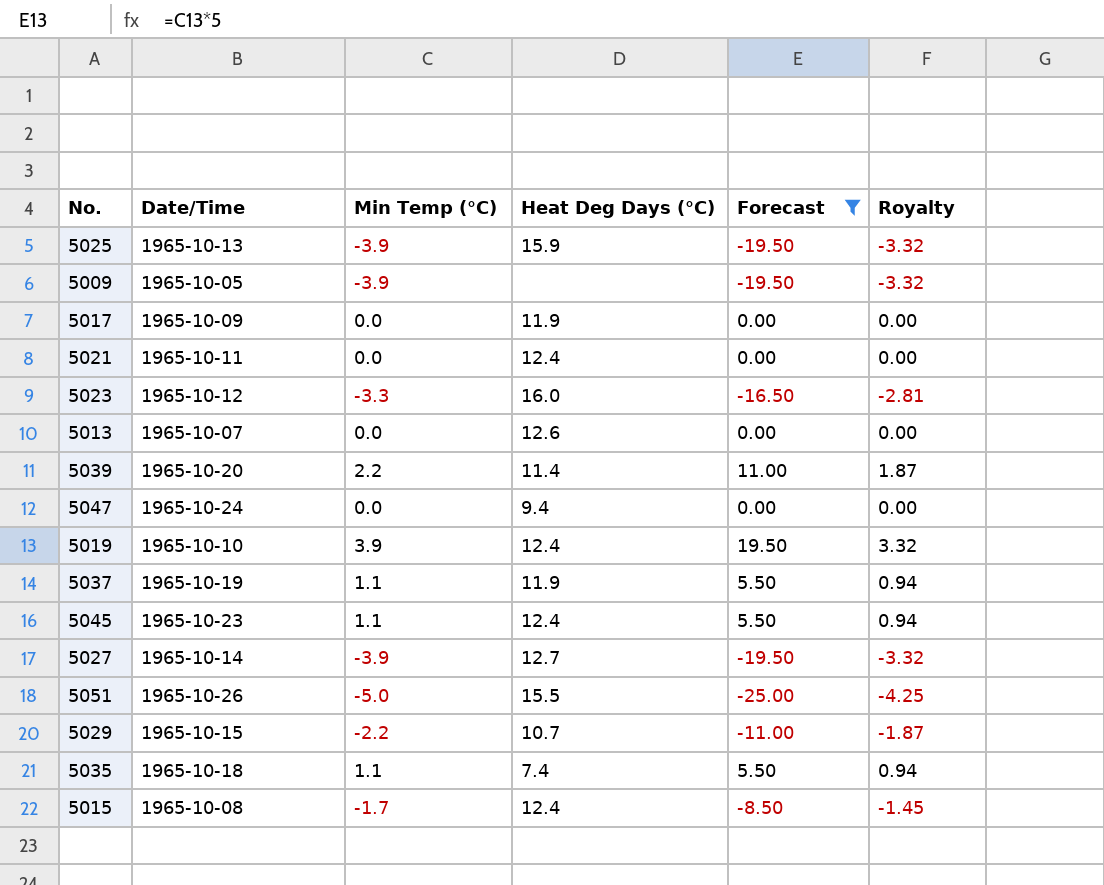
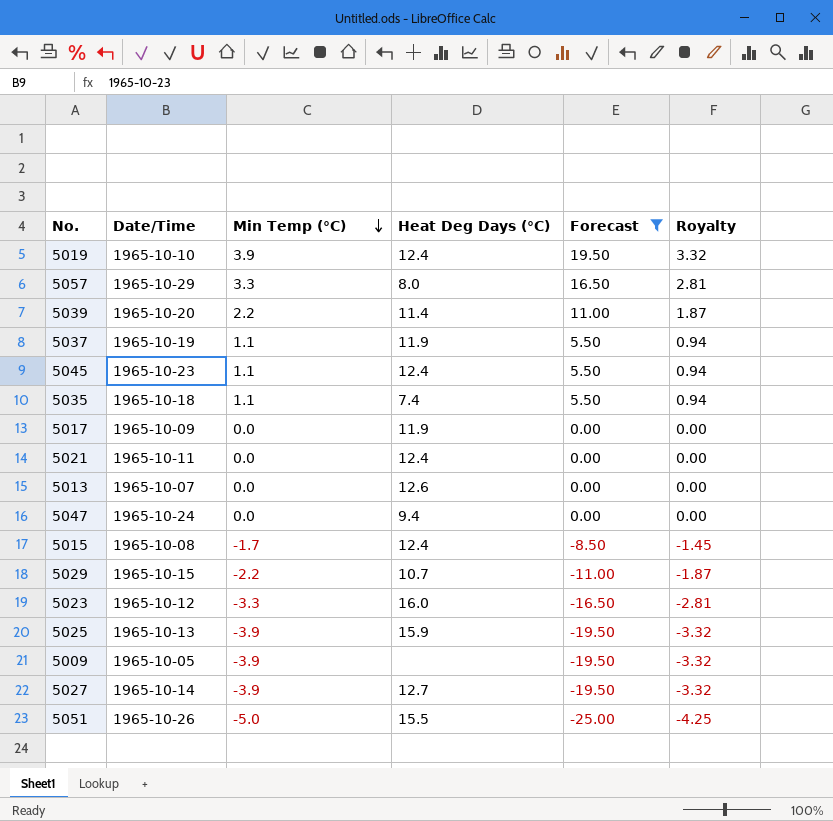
row order: none -> Min Temp (°C) descending
row 5057: none -> 1965-10-29 | 3.3 | 8.0 | 16.50 | 2.81

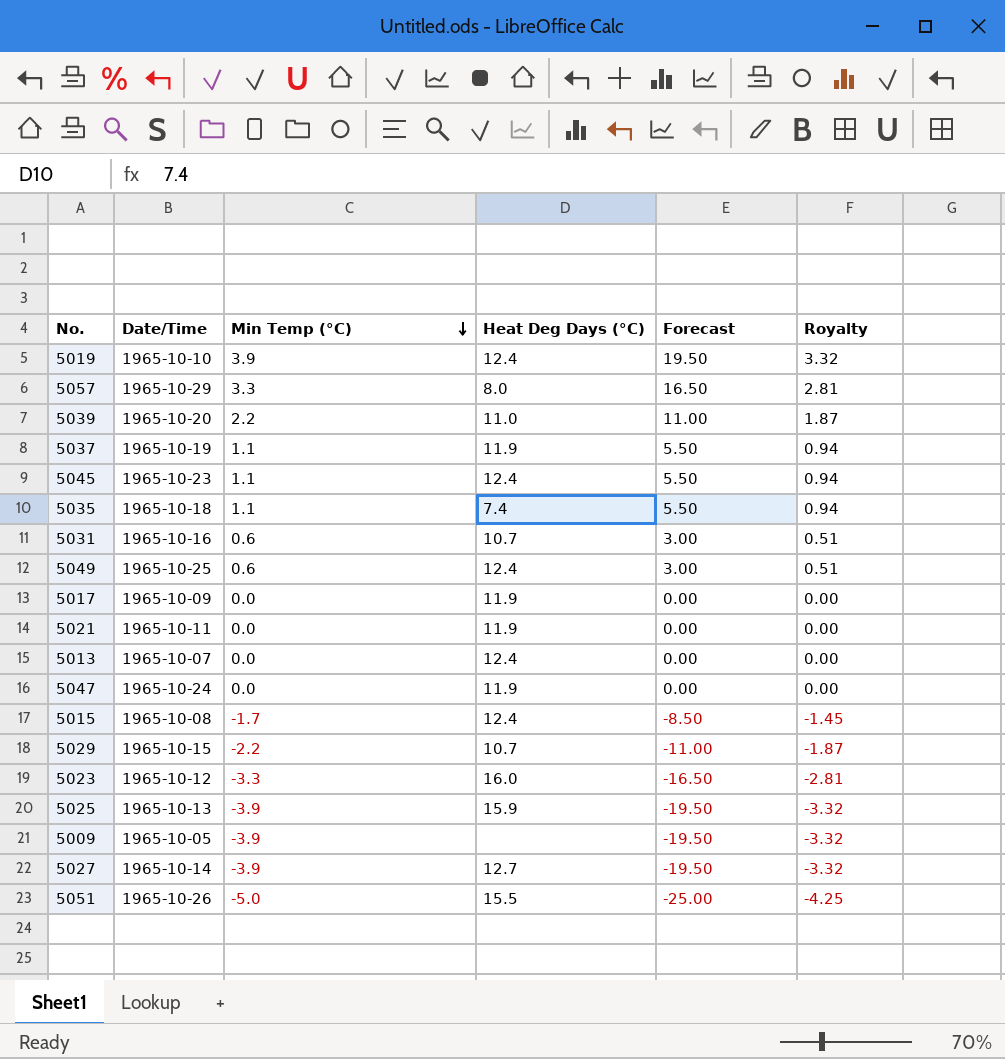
filter: Forecast != 3.00 -> none
5039 | Heat Deg Days (°C): 11.4 -> 11.0
5021 | Heat Deg Days (°C): 12.4 -> 11.9
5013 | Heat Deg Days (°C): 12.6 -> 12.4
5047 | Heat Deg Days (°C): 9.4 -> 11.9

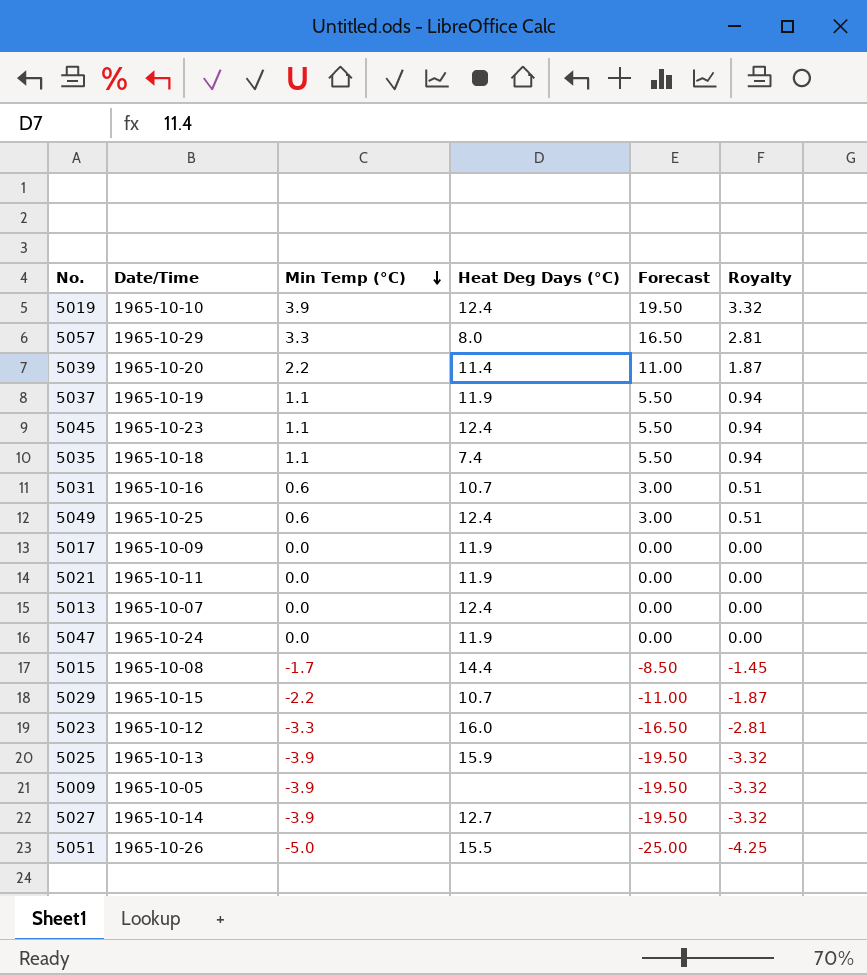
5039 | Heat Deg Days (°C): 11.0 -> 11.4
5015 | Heat Deg Days (°C): 12.4 -> 14.4

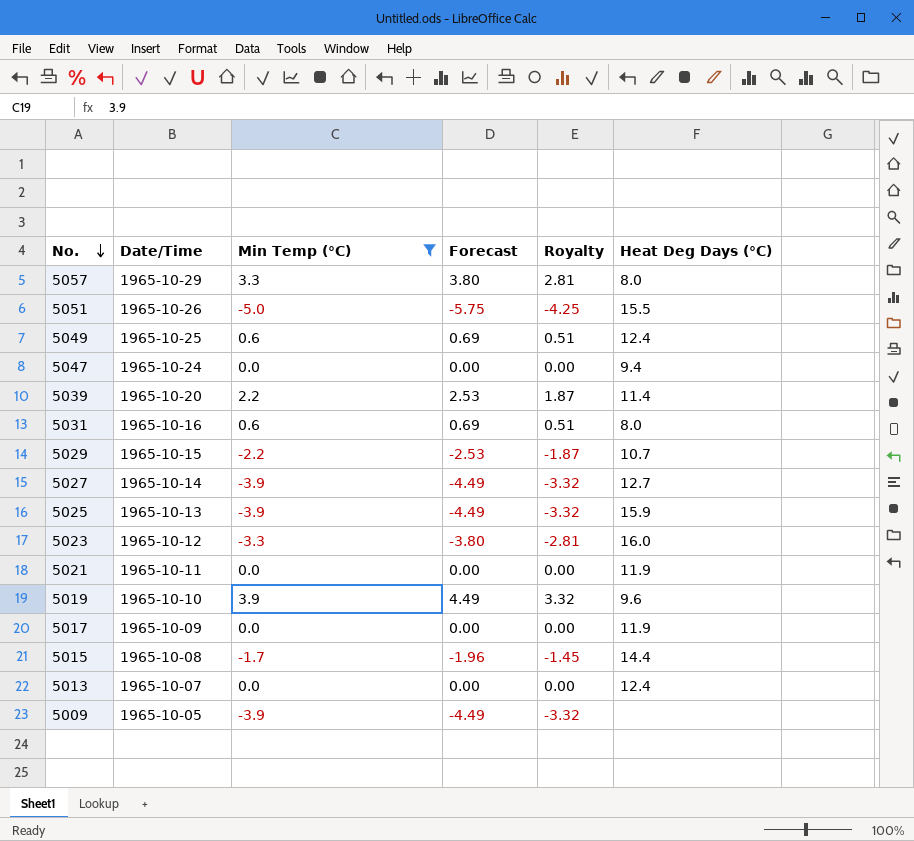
filter: none -> Min Temp (°C) != 1.1
row order: Min Temp (°C) descending -> No. descending
column Forecast | formula: [Min Temp (°C)] * 5 -> [Min Temp (°C)] * 1.15
column Heat Deg Days (°C) | position: 4 -> 6
5047 | Heat Deg Days (°C): 11.9 -> 9.4
5031 | Heat Deg Days (°C): 10.7 -> 8.0
5019 | Heat Deg Days (°C): 12.4 -> 9.6

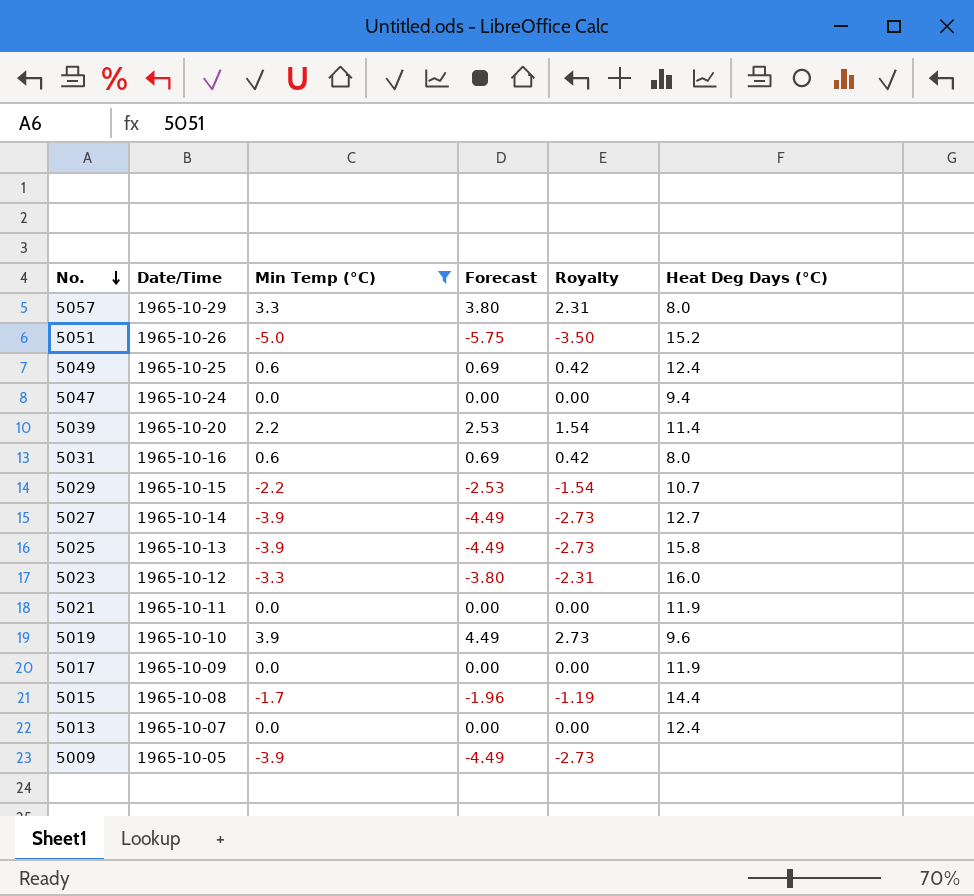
column Royalty | formula: [Min Temp (°C)] * 0.85 -> [Min Temp (°C)] * 0.7
5051 | Heat Deg Days (°C): 15.5 -> 15.2
5025 | Heat Deg Days (°C): 15.9 -> 15.8

